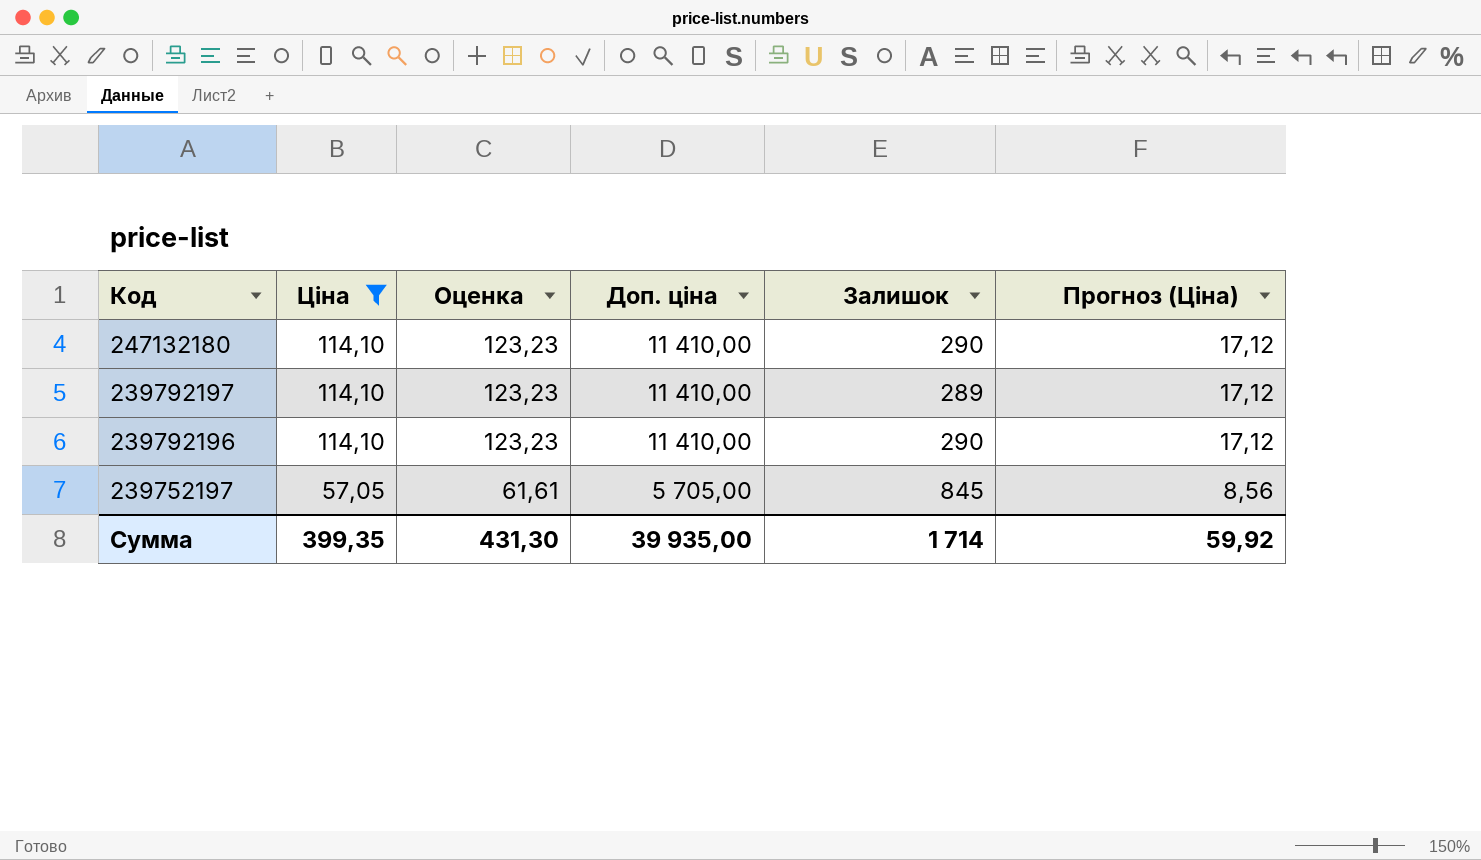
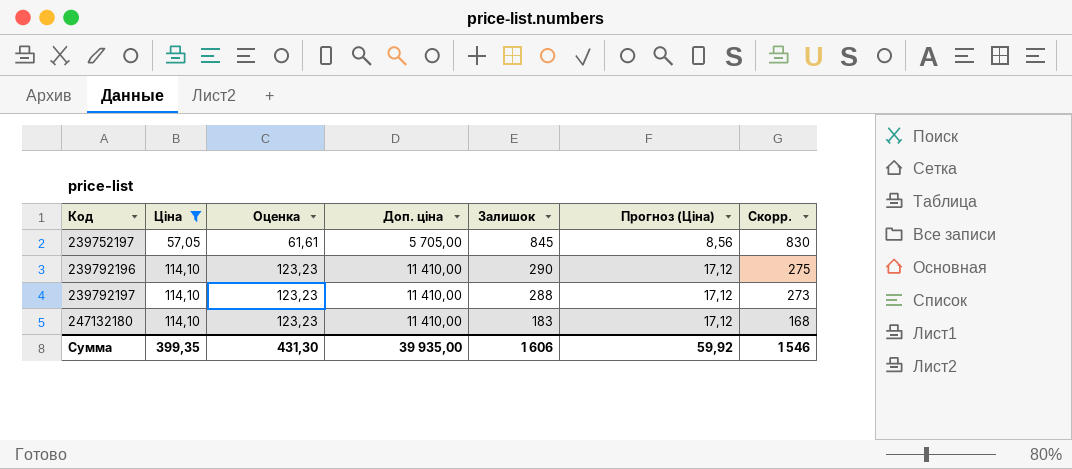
row order: Код descending -> Код ascending
column Скорр. | formula: none -> [Залишок] - 15
239792197 | Залишок: 289 -> 288
247132180 | Залишок: 290 -> 183
Сумма | Залишок: 1 714 -> 1 606

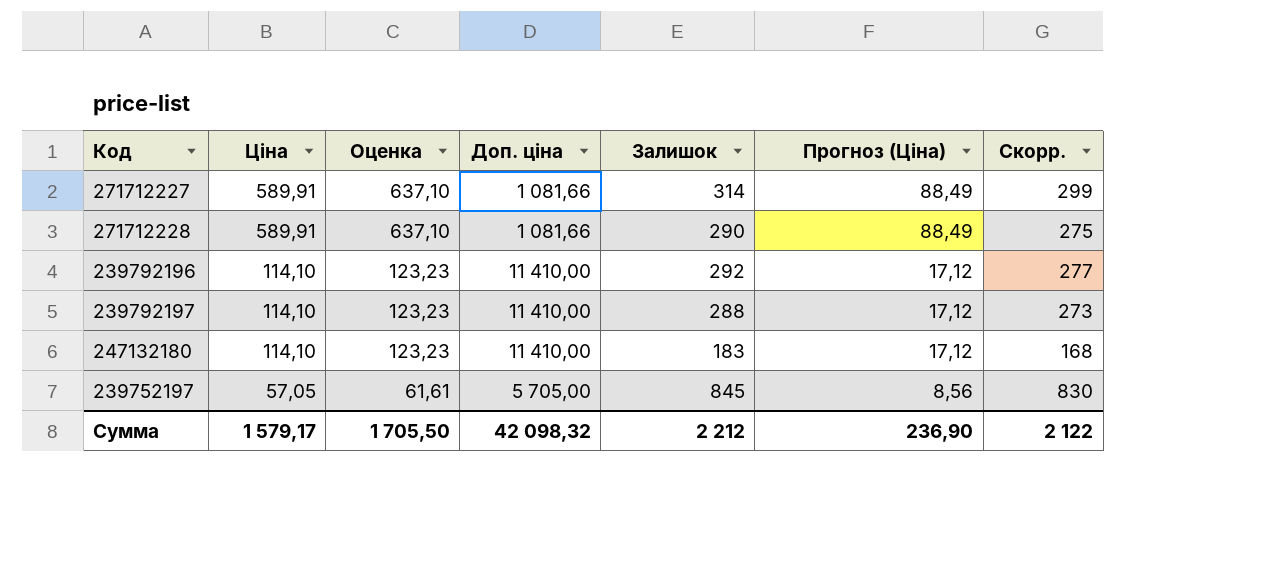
filter: Ціна != 589,91 -> none
row order: Код ascending -> Ціна descending
239792196 | Залишок: 290 -> 292
239792196 | Скорр.: 275 -> 277
Сумма | Ціна: 399,35 -> 1 579,17
Сумма | Оценка: 431,30 -> 1 705,50
Сумма | Доп. ціна: 39 935,00 -> 42 098,32
Сумма | Залишок: 1 606 -> 2 212
Сумма | Прогноз (Ціна): 59,92 -> 236,90
Сумма | Скорр.: 1 546 -> 2 122

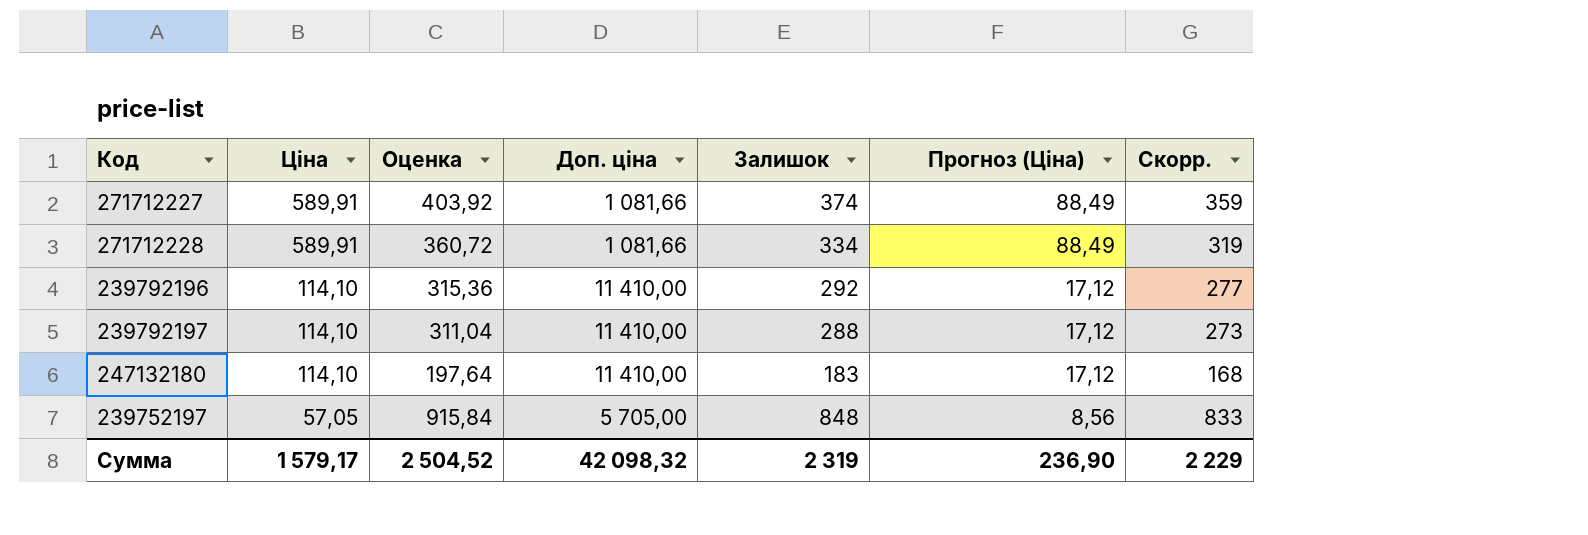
column Оценка | formula: [Ціна] * 1,08 -> [Залишок] * 1,08
271712227 | Залишок: 314 -> 374
271712227 | Скорр.: 299 -> 359
271712228 | Залишок: 290 -> 334
271712228 | Скорр.: 275 -> 319
239752197 | Залишок: 845 -> 848
239752197 | Скорр.: 830 -> 833
Сумма | Оценка: 1 705,50 -> 2 504,52
Сумма | Залишок: 2 212 -> 2 319
Сумма | Скорр.: 2 122 -> 2 229

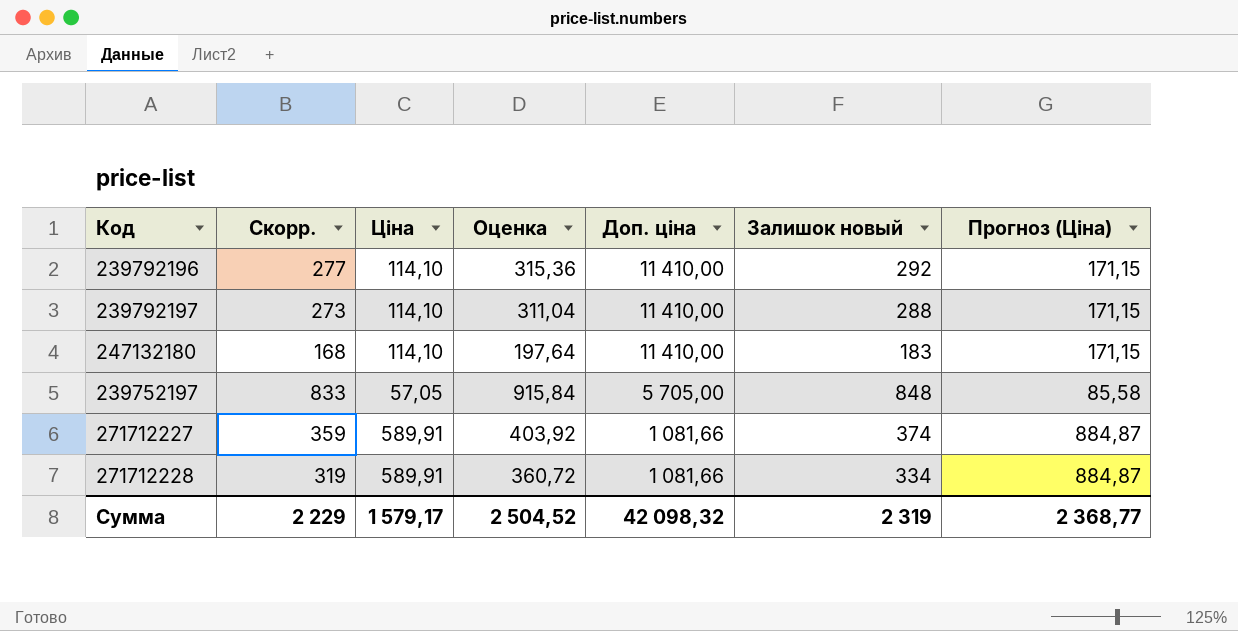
row order: Ціна descending -> Доп. ціна descending
column Скорр. | position: 7 -> 2
column name: Залишок -> Залишок новый
column Прогноз (Ціна) | formula: [Ціна] * 0,15 -> [Ціна] * 1,5
Сумма | Прогноз (Ціна): 236,90 -> 2 368,77

